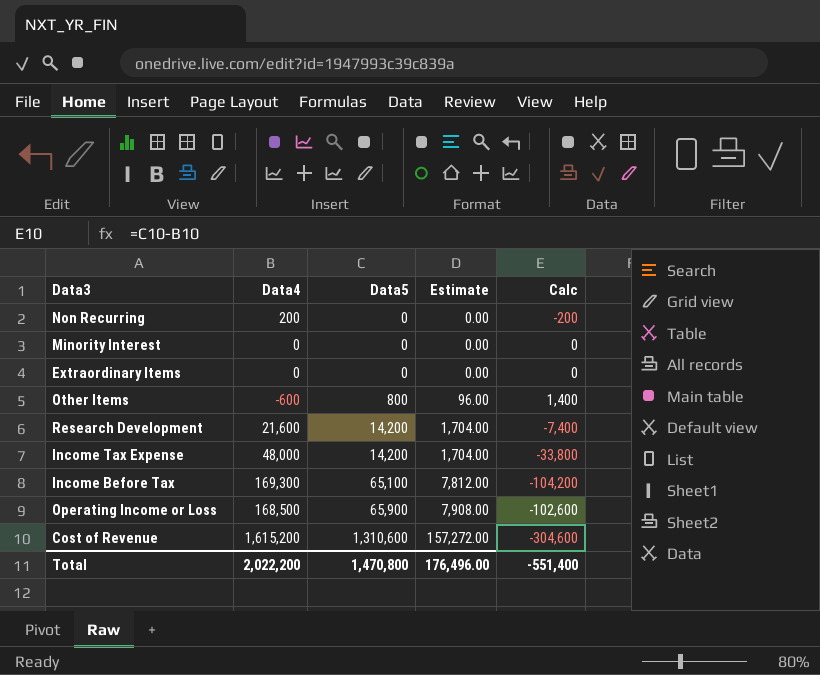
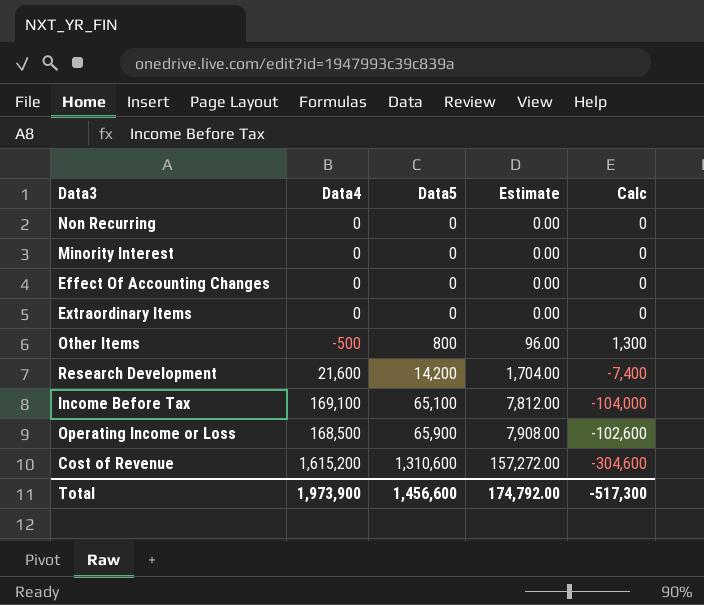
row Income Tax Expense: 48,000 | 14,200 | 1,704.00 | -33,800 -> none
Non Recurring | Data4: 200 -> 0
Non Recurring | Calc: -200 -> 0
row Effect Of Accounting Changes: none -> 0 | 0 | 0.00 | 0
Other Items | Data4: -600 -> -500
Other Items | Calc: 1,400 -> 1,300
Income Before Tax | Data4: 169,300 -> 169,100
Income Before Tax | Calc: -104,200 -> -104,000
Total | Data4: 2,022,200 -> 1,973,900
Total | Data5: 1,470,800 -> 1,456,600
Total | Estimate: 176,496.00 -> 174,792.00
Total | Calc: -551,400 -> -517,300

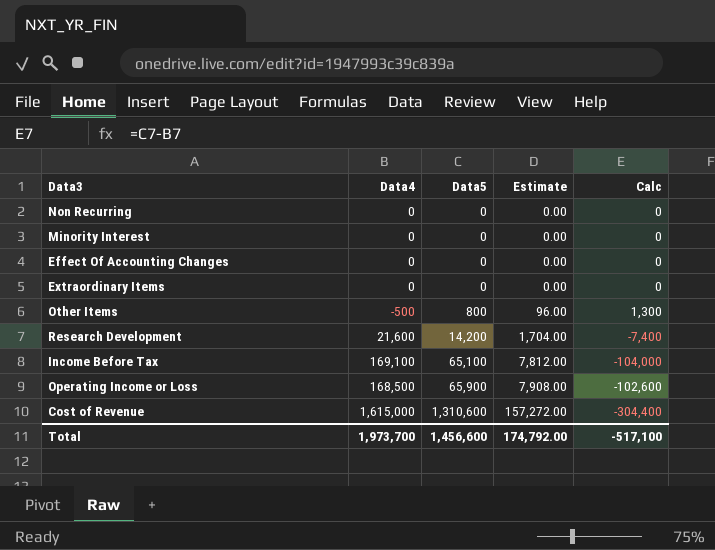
Cost of Revenue | Data4: 1,615,200 -> 1,615,000
Cost of Revenue | Calc: -304,600 -> -304,400
Total | Data4: 1,973,900 -> 1,973,700
Total | Calc: -517,300 -> -517,100

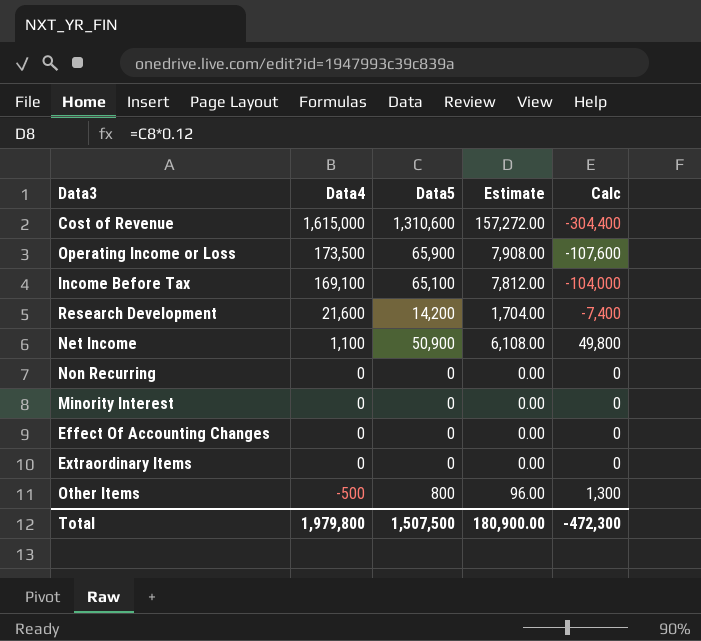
row order: Data5 ascending -> Data4 descending
Operating Income or Loss | Data4: 168,500 -> 173,500
Operating Income or Loss | Calc: -102,600 -> -107,600
row Net Income: none -> 1,100 | 50,900 | 6,108.00 | 49,800
Total | Data4: 1,973,700 -> 1,979,800
Total | Data5: 1,456,600 -> 1,507,500
Total | Estimate: 174,792.00 -> 180,900.00
Total | Calc: -517,100 -> -472,300

